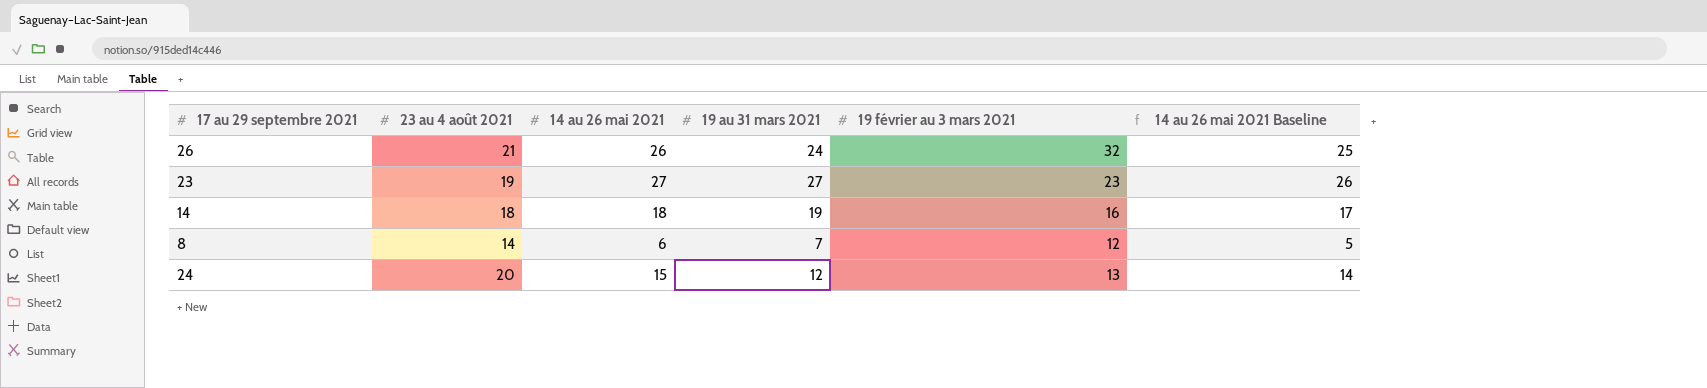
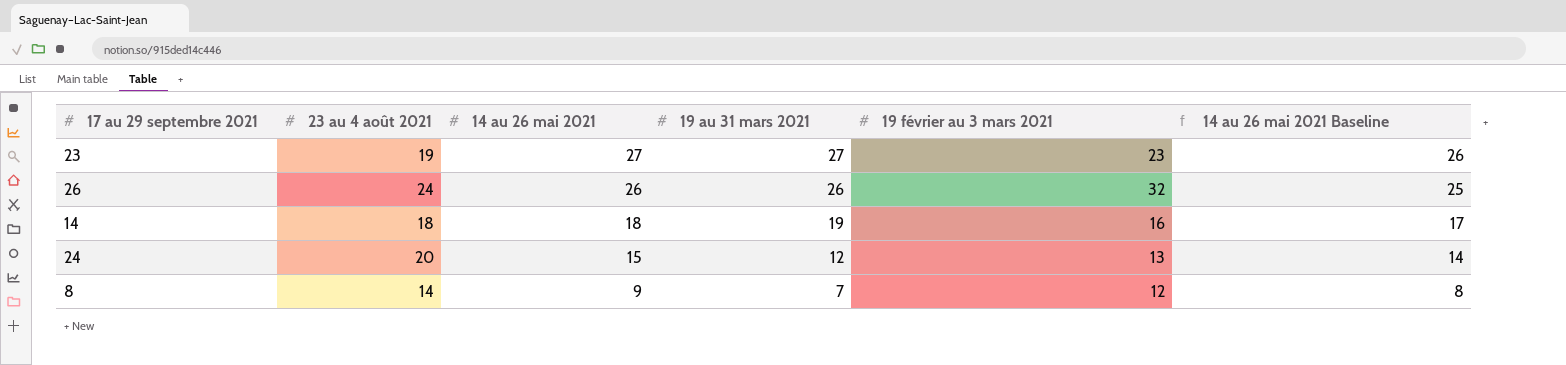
row order: none -> 14 au 26 mai 2021 descending
26 | 23 au 4 août 2021: 21 -> 24
26 | 19 au 31 mars 2021: 24 -> 26
8 | 14 au 26 mai 2021: 6 -> 9
8 | 14 au 26 mai 2021 Baseline: 5 -> 8

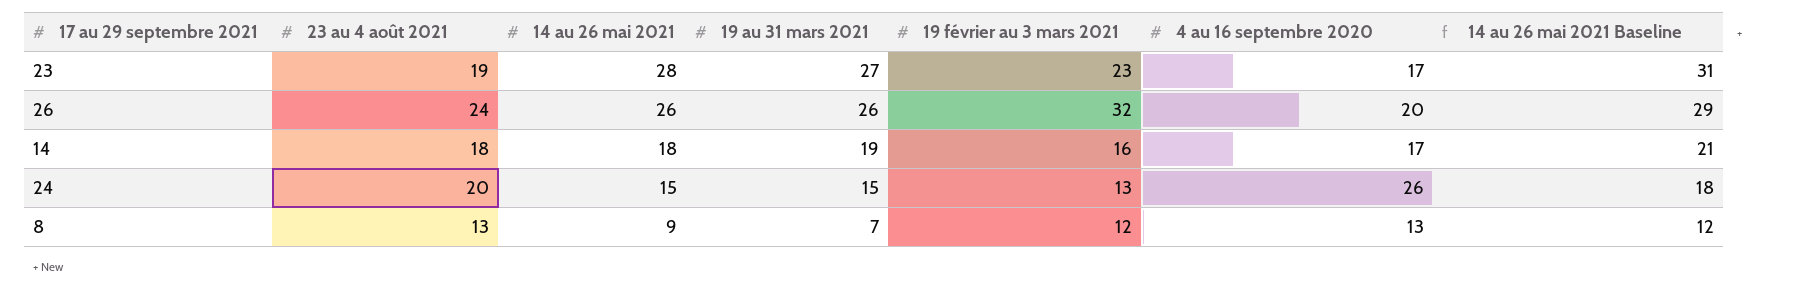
column 4 au 16 septembre 2020 | position: none -> 6
column 14 au 26 mai 2021 Baseline | formula: [14 au 26 mai 2021] - 1 -> [14 au 26 mai 2021] + 3
23 | 14 au 26 mai 2021: 27 -> 28
24 | 19 au 31 mars 2021: 12 -> 15
8 | 23 au 4 août 2021: 14 -> 13

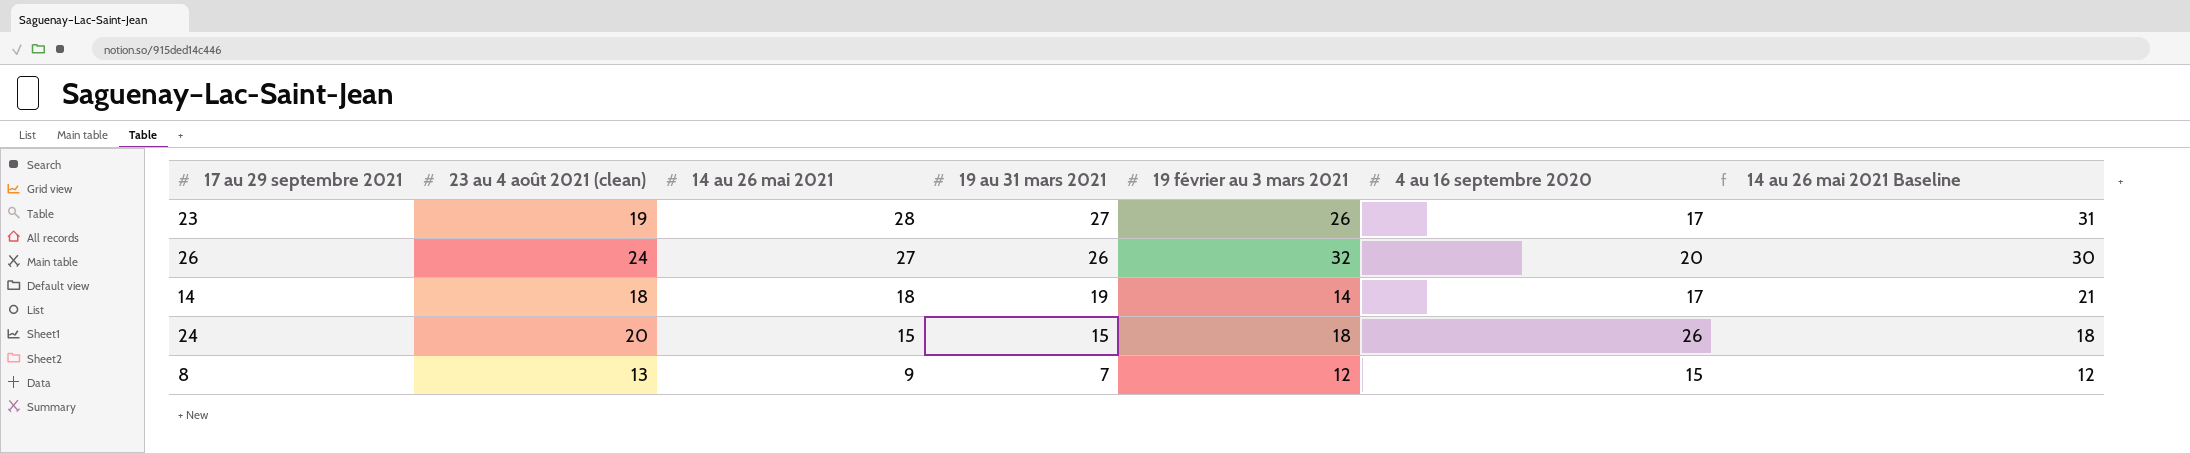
column name: 23 au 4 août 2021 -> 23 au 4 août 2021 (clean)
23 | 19 février au 3 mars 2021: 23 -> 26
26 | 14 au 26 mai 2021: 26 -> 27
26 | 14 au 26 mai 2021 Baseline: 29 -> 30
14 | 19 février au 3 mars 2021: 16 -> 14
24 | 19 février au 3 mars 2021: 13 -> 18
8 | 4 au 16 septembre 2020: 13 -> 15

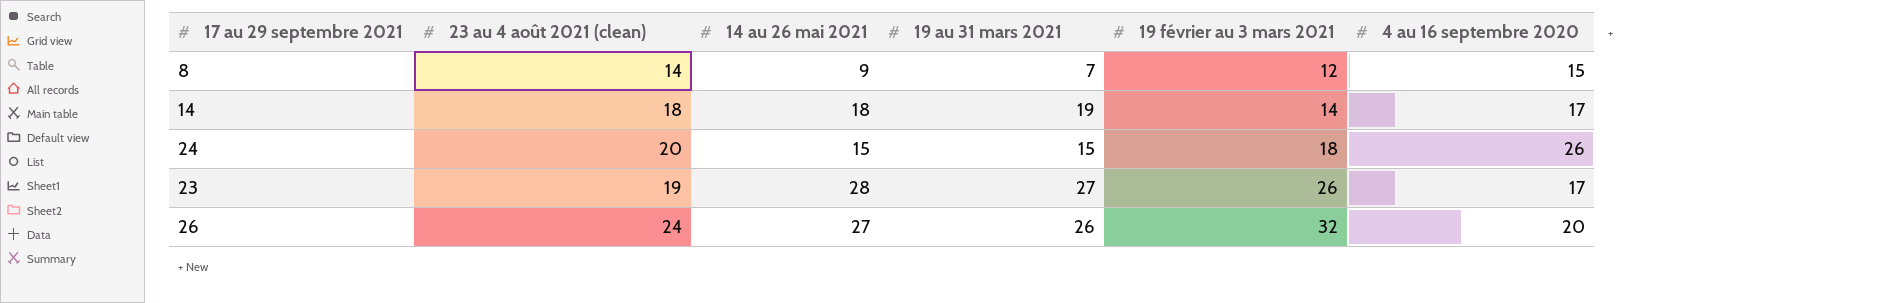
row order: 14 au 26 mai 2021 descending -> 19 février au 3 mars 2021 ascending
column 14 au 26 mai 2021 Baseline | formula: [14 au 26 mai 2021] + 3 -> none
8 | 23 au 4 août 2021 (clean): 13 -> 14

